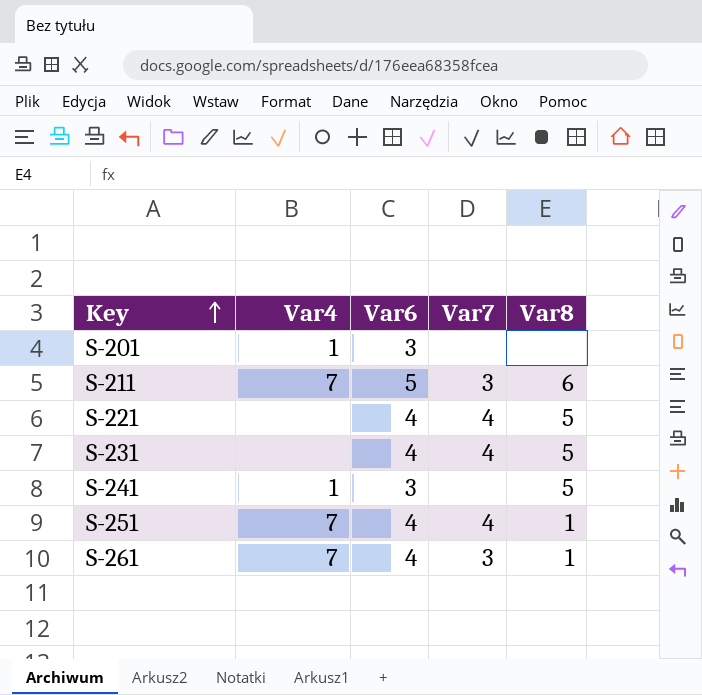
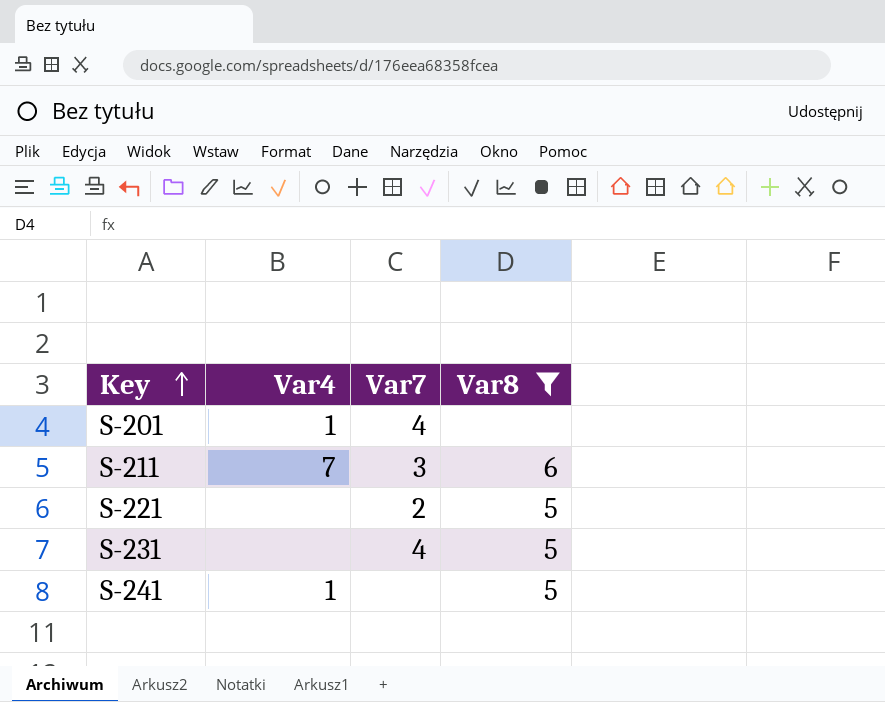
filter: none -> Var8 != 1
column Var6 | position: 3 -> none
S-201 | Var7: none -> 4
S-221 | Var7: 4 -> 2

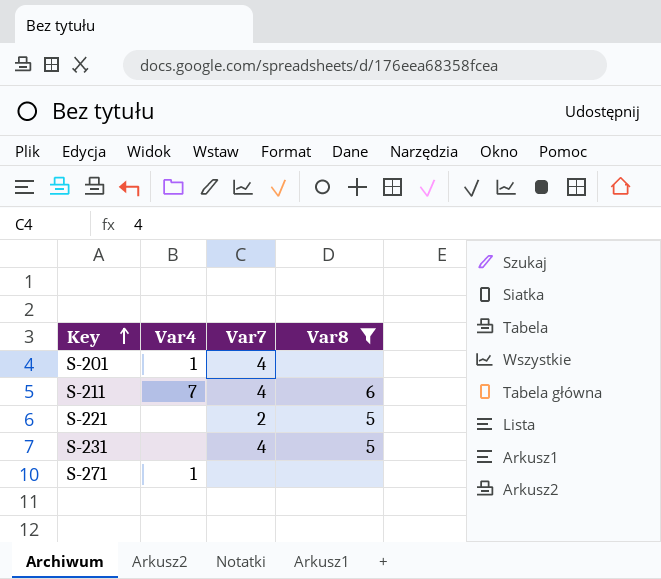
row S-241: 1 | none | 5 -> none
S-211 | Var7: 3 -> 4
row S-271: none -> 1 | none | none

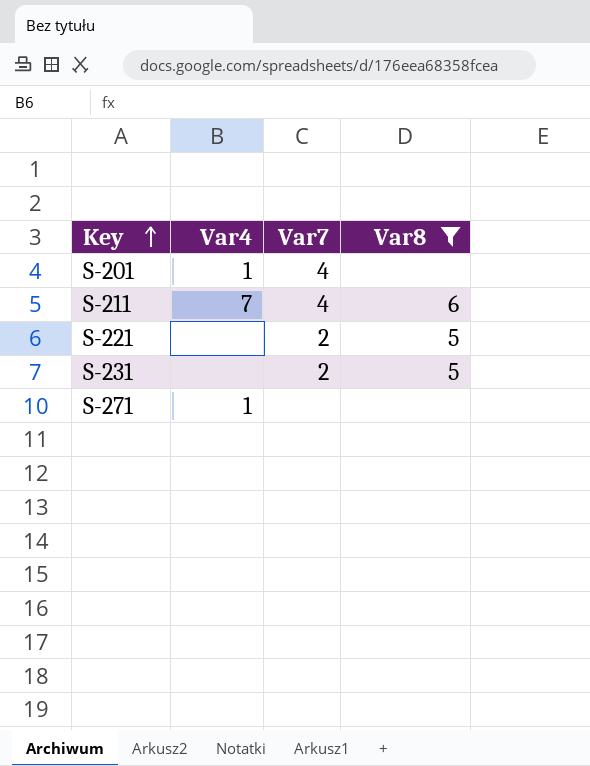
S-231 | Var7: 4 -> 2

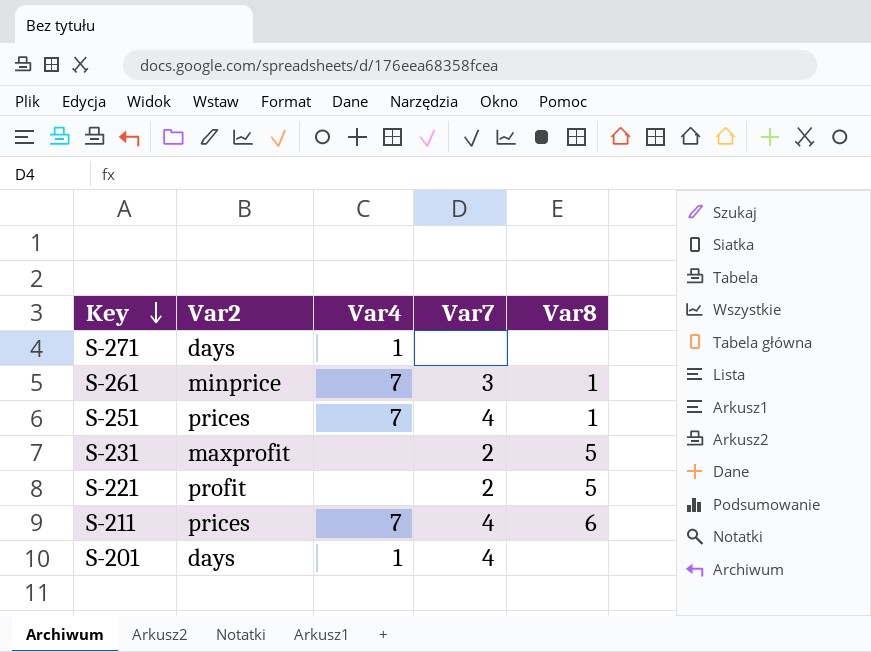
filter: Var8 != 1 -> none
row order: Key ascending -> Key descending
column Var2 | position: none -> 2

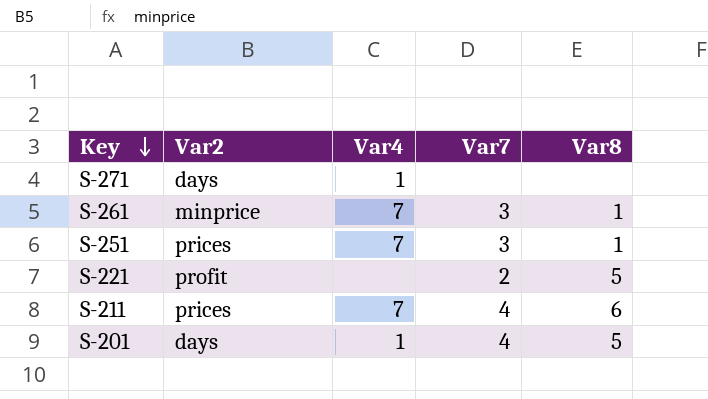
row S-231: maxprofit | none | 2 | 5 -> none
S-251 | Var7: 4 -> 3
S-201 | Var8: none -> 5

